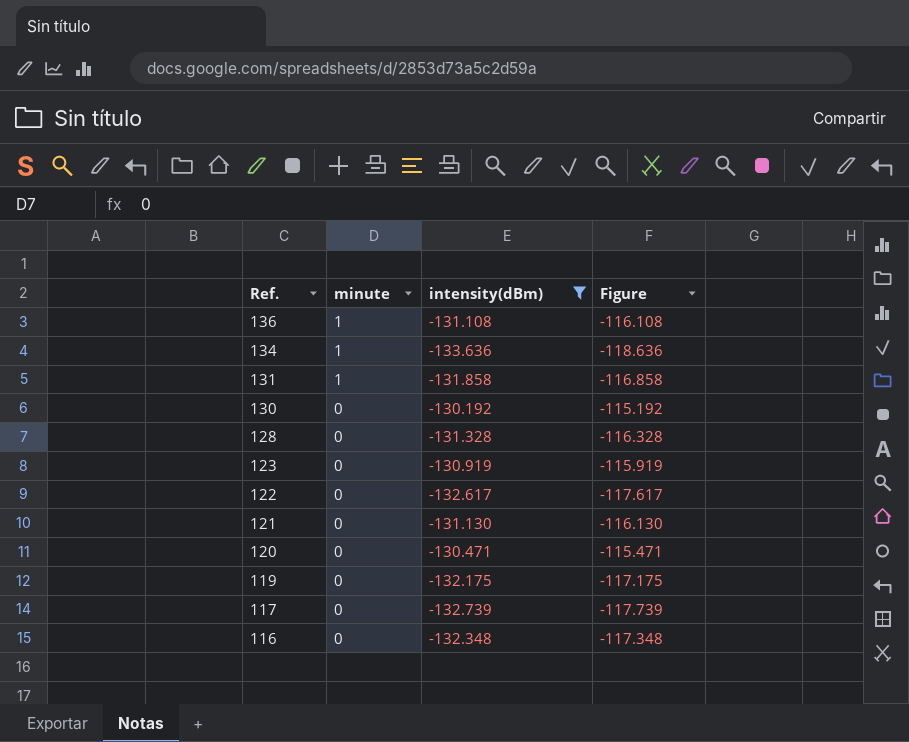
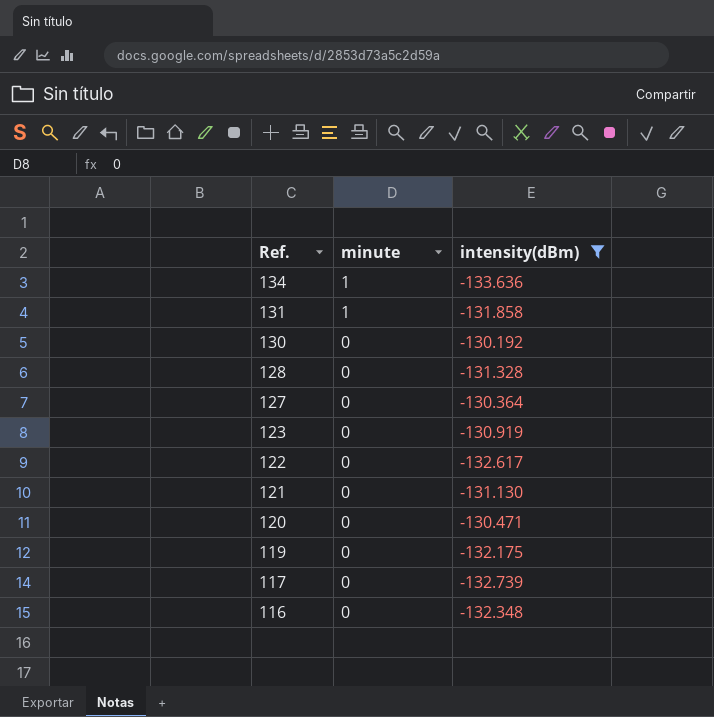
column Figure | formula: [intensity(dBm)] + 15 -> none
row 136: 1 | -131.108 | -116.108 -> none
row 127: none -> 0 | -130.364

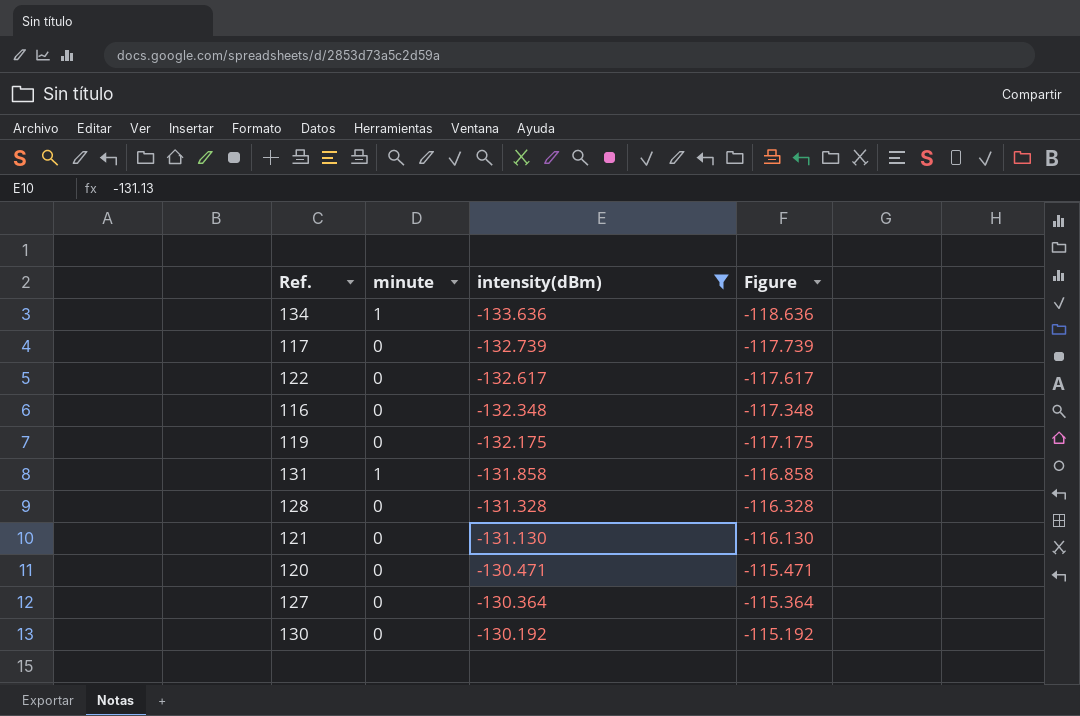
row order: Ref. descending -> intensity(dBm) ascending
column Figure | formula: none -> [intensity(dBm)] + 15
row 123: 0 | -130.919 -> none

